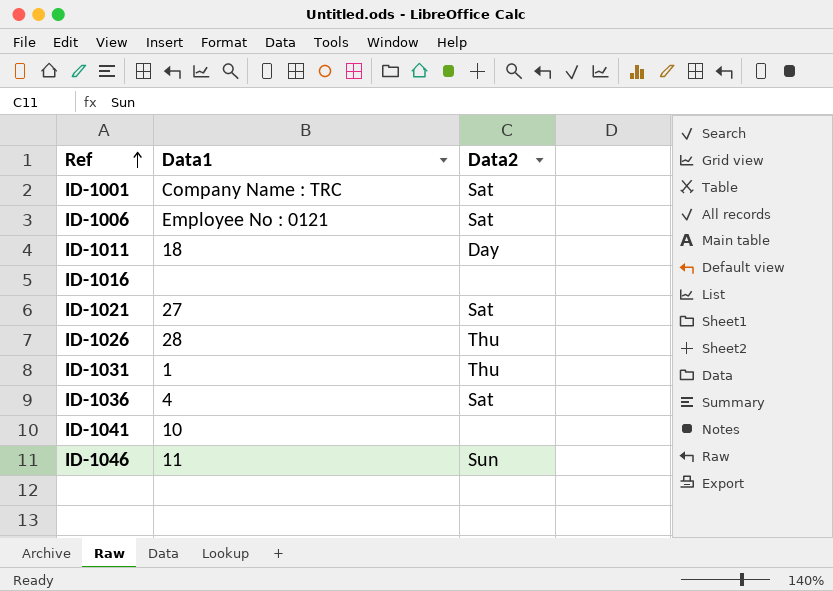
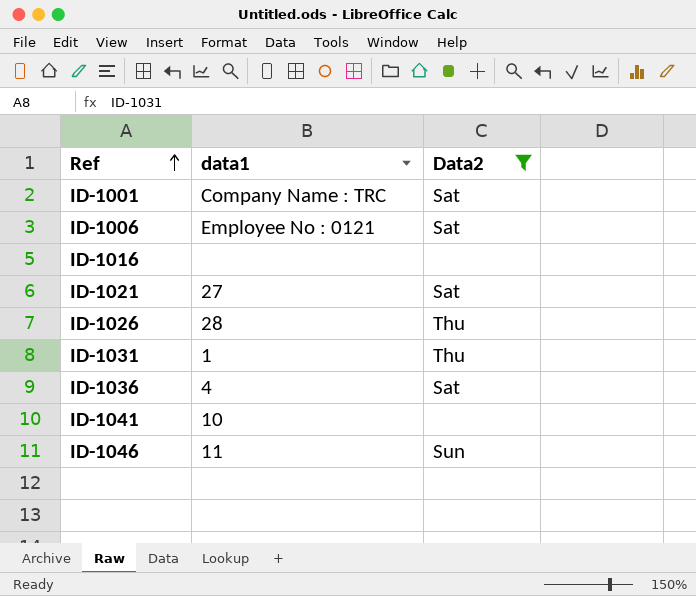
filter: none -> Data2 != Day
column name: Data1 -> data1

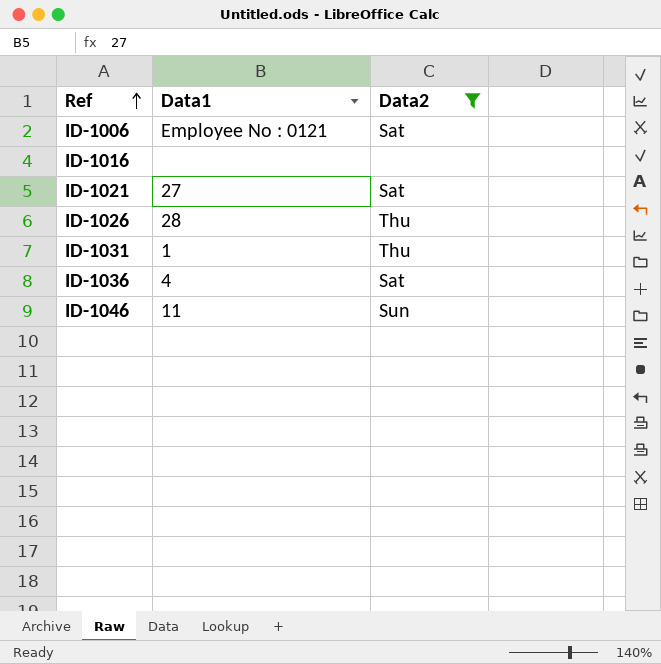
column name: data1 -> Data1
row ID-1001: Company Name : TRC | Sat -> none
row ID-1041: 10 | none -> none

